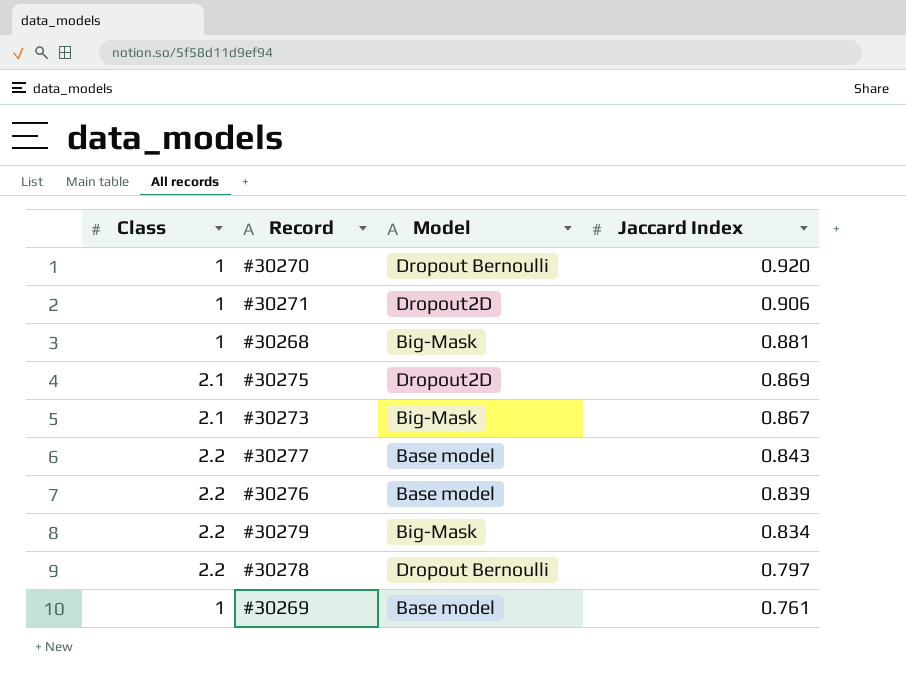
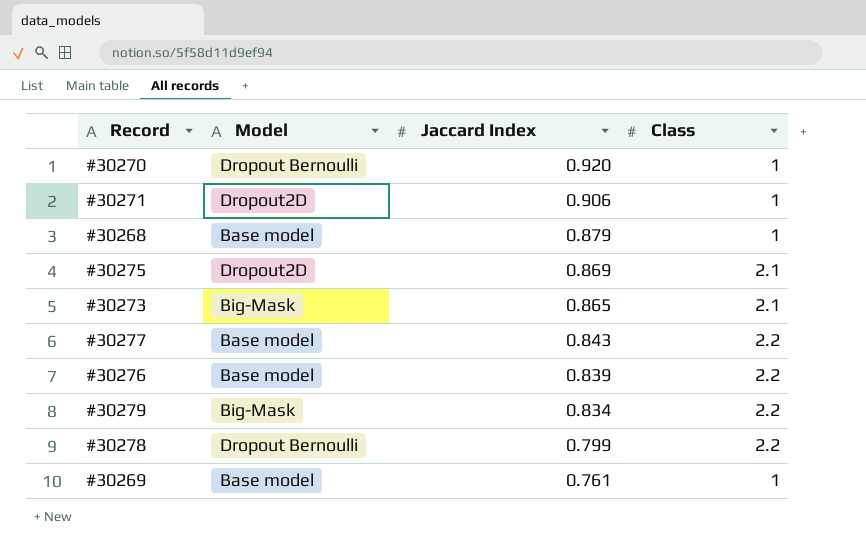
column Class | position: 1 -> 4
#30268 | Model: Big-Mask -> Base model
#30268 | Jaccard Index: 0.881 -> 0.879
#30273 | Jaccard Index: 0.867 -> 0.865
#30278 | Jaccard Index: 0.797 -> 0.799

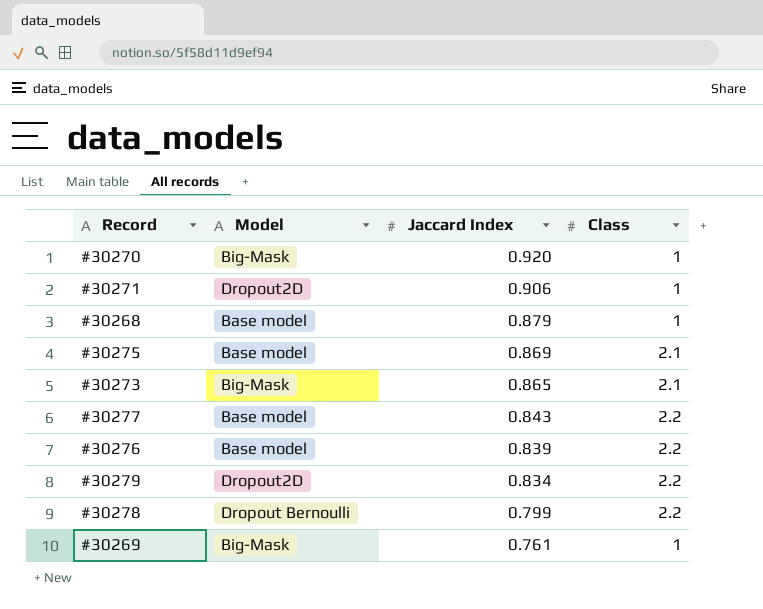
#30270 | Model: Dropout Bernoulli -> Big-Mask
#30275 | Model: Dropout2D -> Base model
#30279 | Model: Big-Mask -> Dropout2D
#30269 | Model: Base model -> Big-Mask

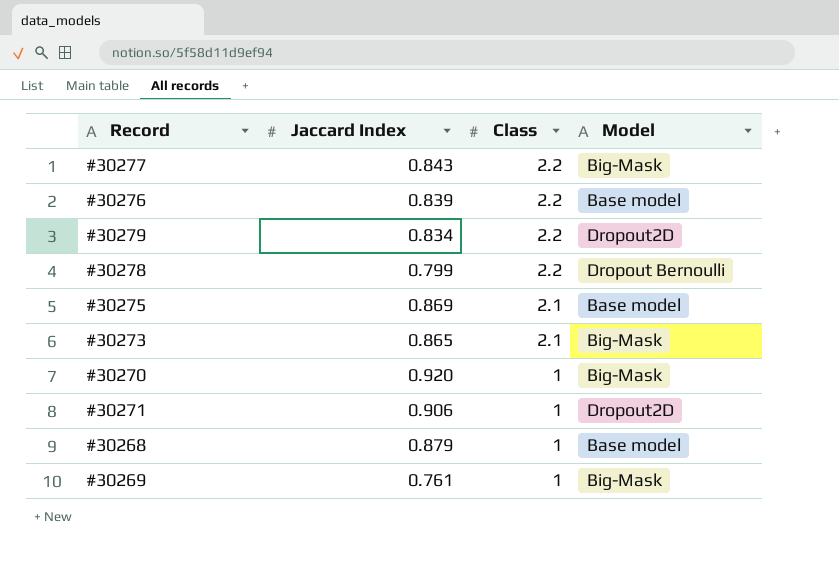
row order: Jaccard Index descending -> Class descending
column Model | position: 2 -> 4
#30277 | Model: Base model -> Big-Mask

